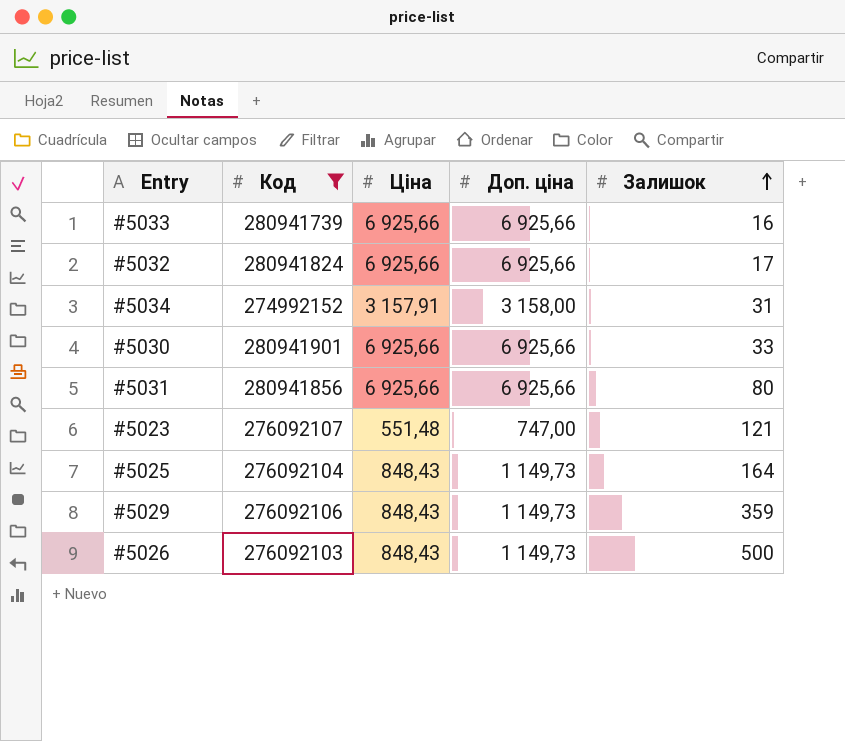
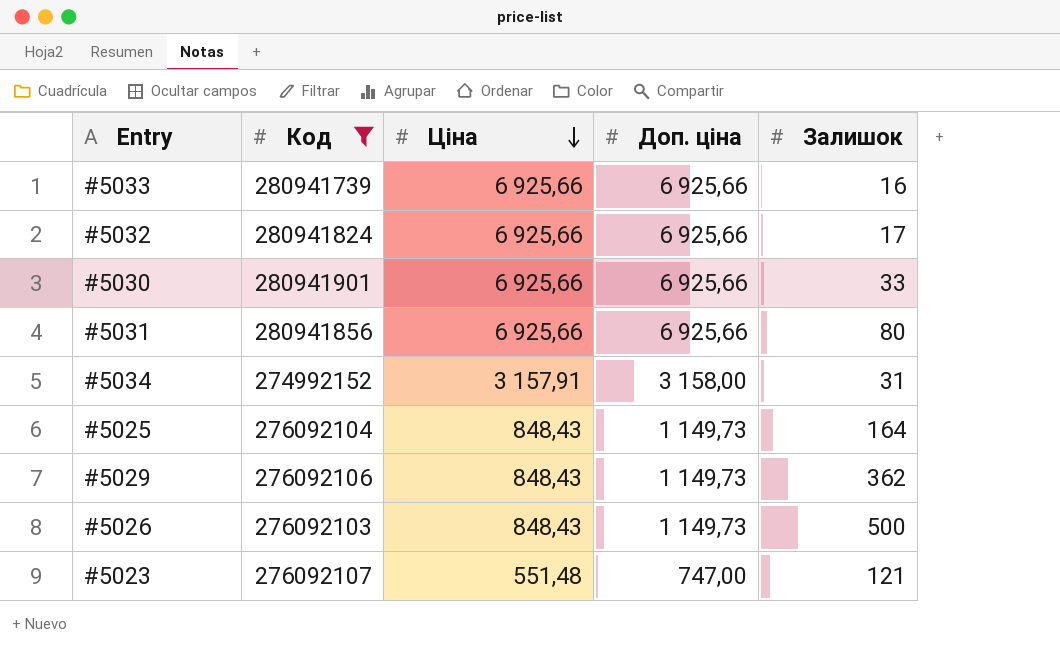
row order: Залишок ascending -> Ціна descending
#5029 | Залишок: 359 -> 362

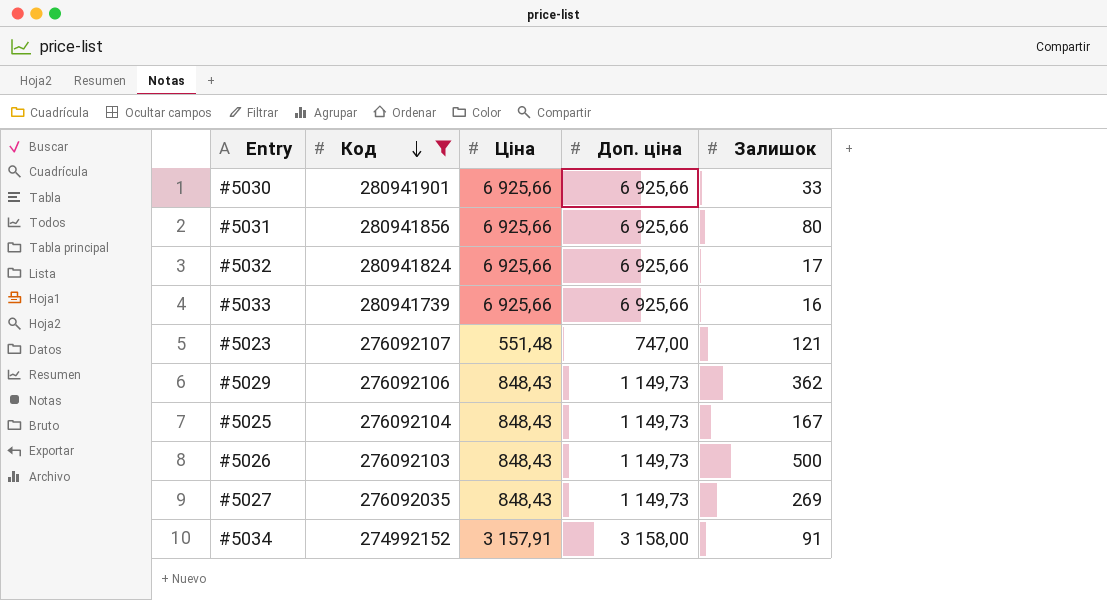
row order: Ціна descending -> Код descending
#5025 | Залишок: 164 -> 167
row #5027: none -> 276092035 | 848,43 | 1 149,73 | 269
#5034 | Залишок: 31 -> 91

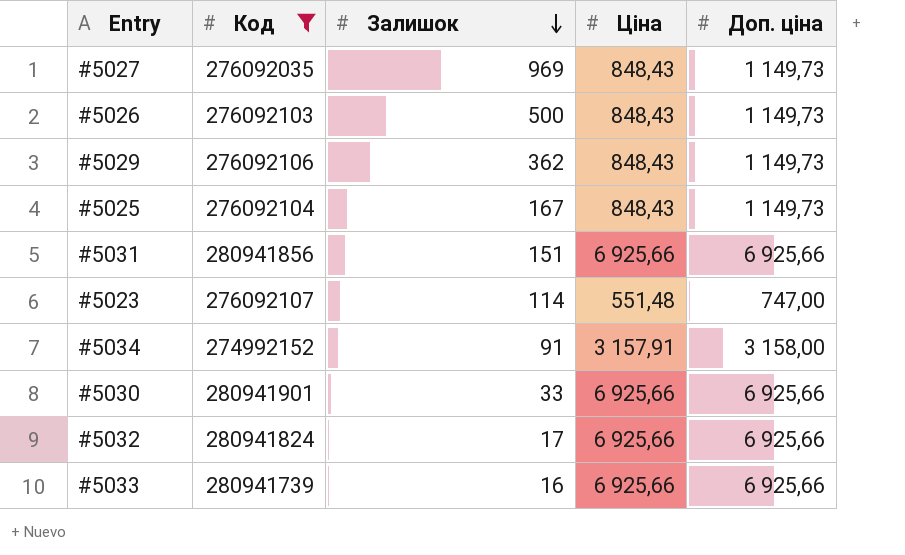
row order: Код descending -> Залишок descending
column Залишок | position: 5 -> 3
#5027 | Залишок: 269 -> 969
#5031 | Залишок: 80 -> 151
#5023 | Залишок: 121 -> 114

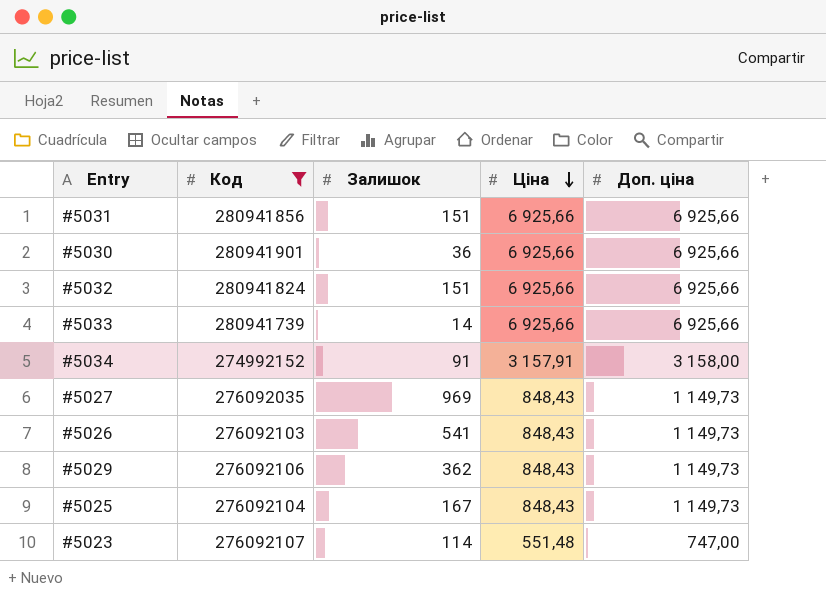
row order: Залишок descending -> Ціна descending
#5030 | Залишок: 33 -> 36
#5032 | Залишок: 17 -> 151
#5033 | Залишок: 16 -> 14
#5026 | Залишок: 500 -> 541

